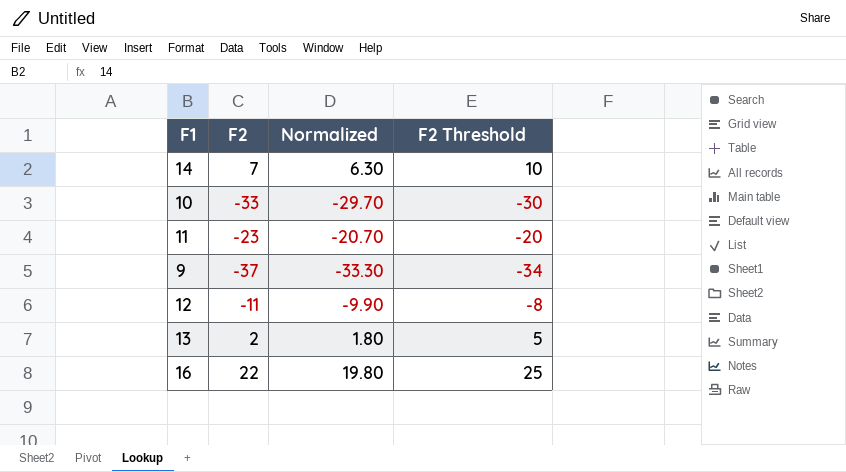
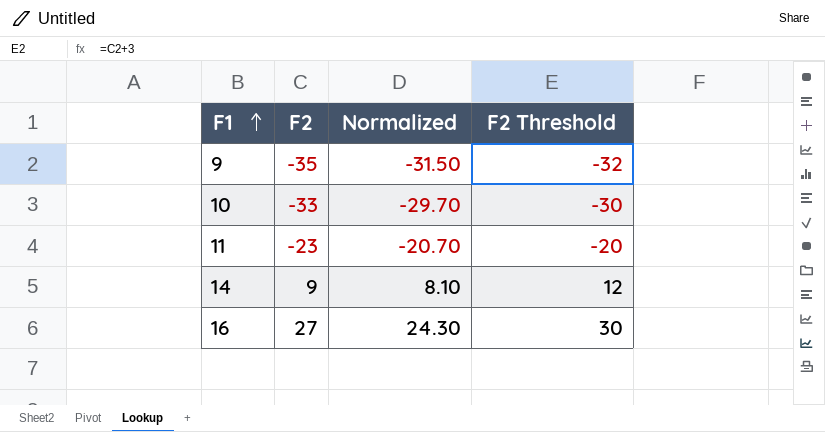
row order: none -> F1 ascending
row 12: -11 | -9.90 | -8 -> none
row 13: 2 | 1.80 | 5 -> none
9 | F2: -37 -> -35
9 | Normalized: -33.30 -> -31.50
9 | F2 Threshold: -34 -> -32
14 | F2: 7 -> 9
14 | Normalized: 6.30 -> 8.10
14 | F2 Threshold: 10 -> 12
16 | F2: 22 -> 27
16 | Normalized: 19.80 -> 24.30
16 | F2 Threshold: 25 -> 30

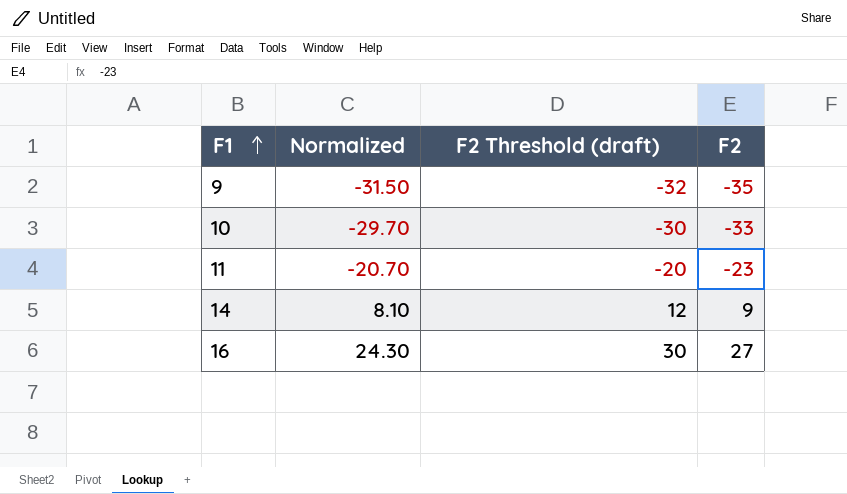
column name: F2 Threshold -> F2 Threshold (draft)
column F2 | position: 2 -> 4

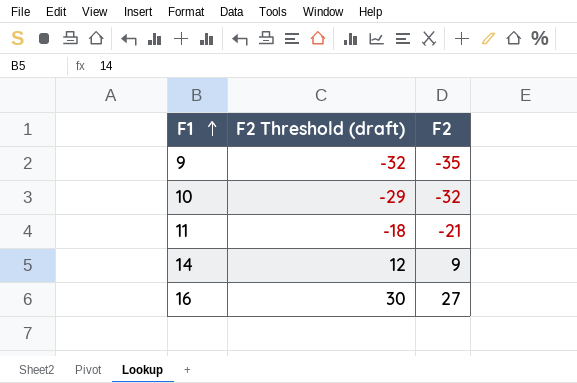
column Normalized | formula: [F2] * 0.9 -> none
10 | F2 Threshold (draft): -30 -> -29
10 | F2: -33 -> -32
11 | F2 Threshold (draft): -20 -> -18
11 | F2: -23 -> -21

